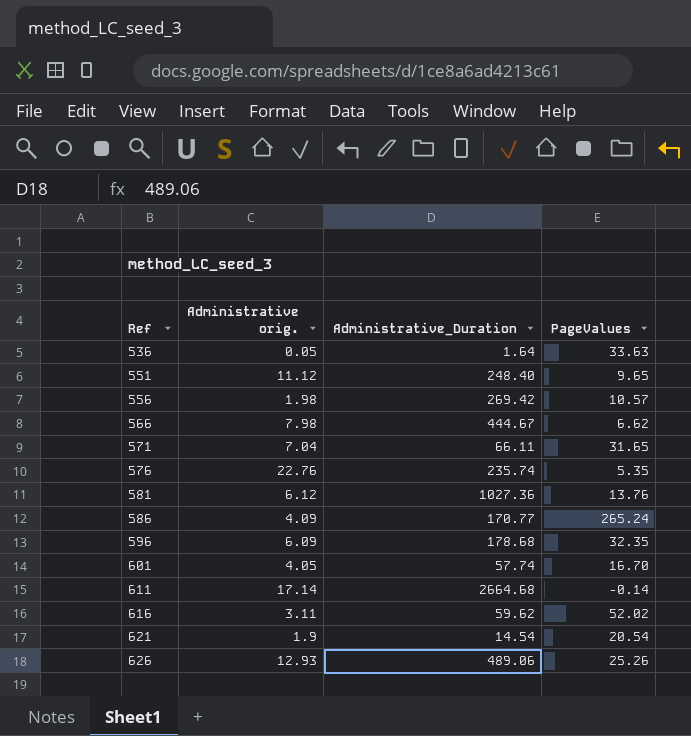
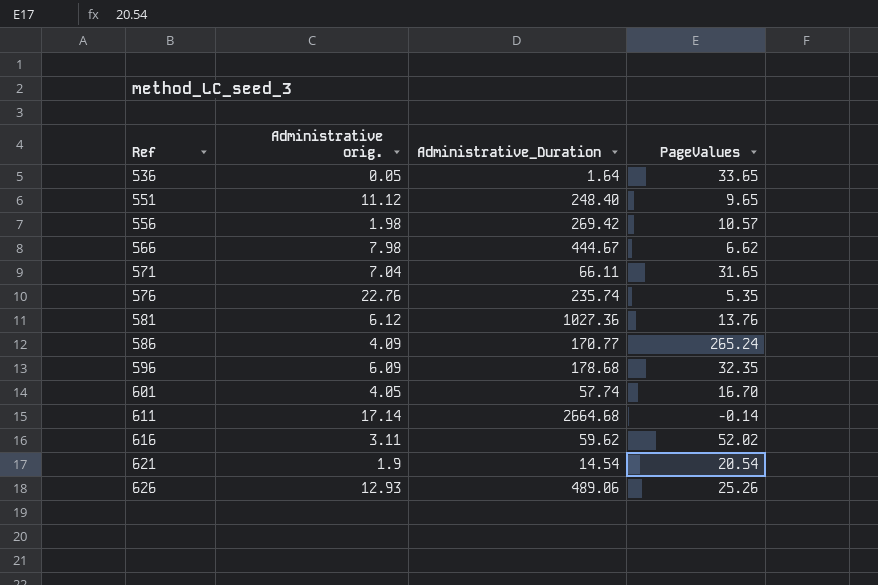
536 | PageValues: 33.63 -> 33.65

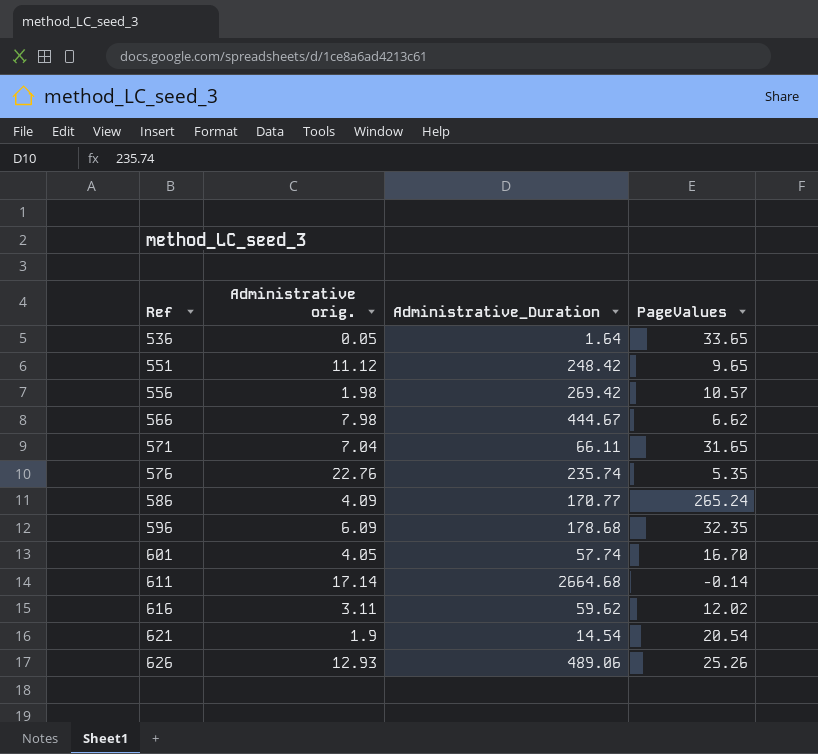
row 581: 6.12 | 1027.36 | 13.76 -> none
551 | Administrative_Duration: 248.40 -> 248.42
616 | PageValues: 52.02 -> 12.02

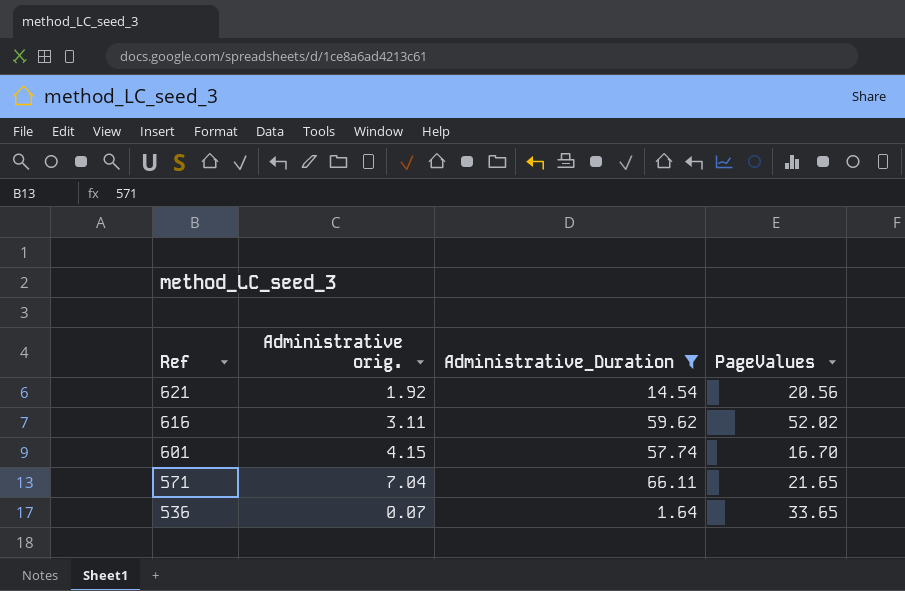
filter: none -> Administrative_Duration <= 66.11
row order: Ref ascending -> Ref descending
621 | Administrative orig.: 1.9 -> 1.92
621 | PageValues: 20.54 -> 20.56
616 | PageValues: 12.02 -> 52.02
601 | Administrative orig.: 4.05 -> 4.15
571 | PageValues: 31.65 -> 21.65
536 | Administrative orig.: 0.05 -> 0.07

